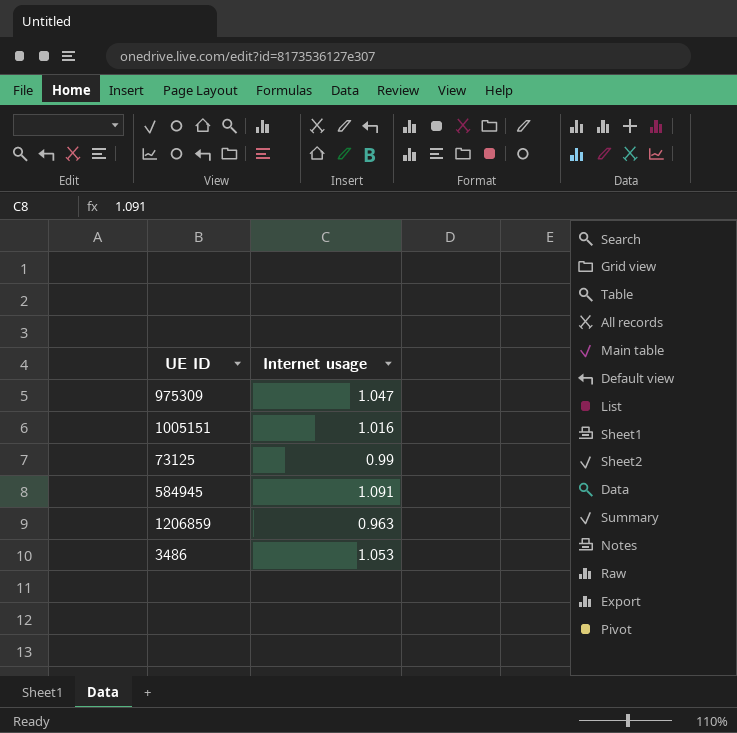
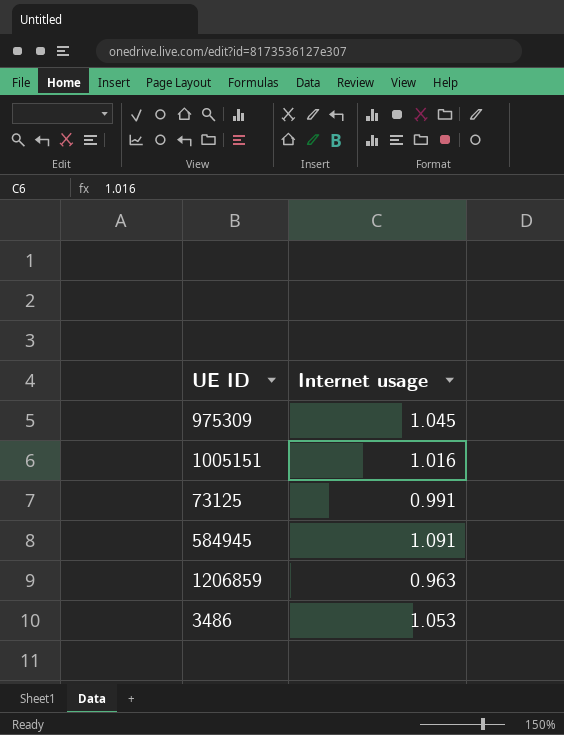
975309 | Internet usage: 1.047 -> 1.045
73125 | Internet usage: 0.99 -> 0.991

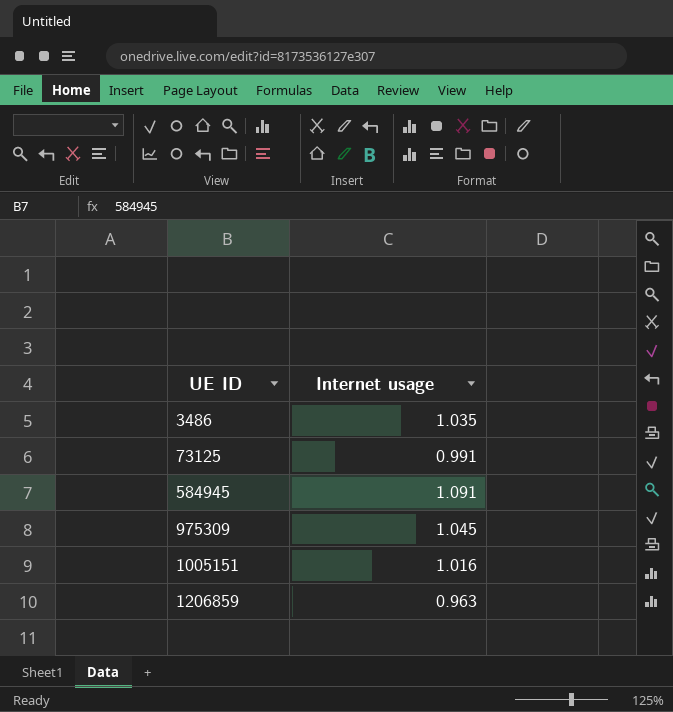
row order: none -> UE ID ascending
3486 | Internet usage: 1.053 -> 1.035

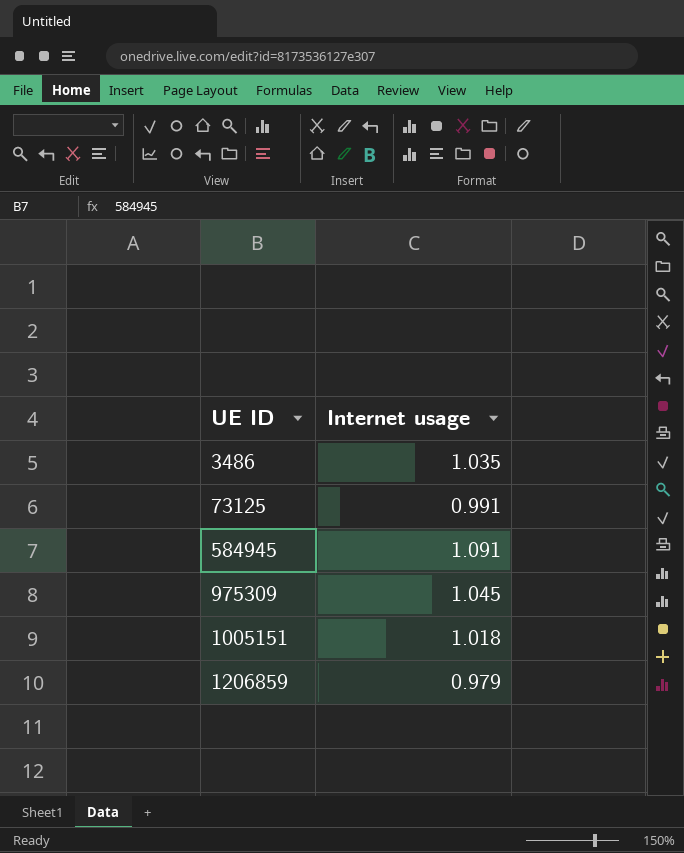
1005151 | Internet usage: 1.016 -> 1.018
1206859 | Internet usage: 0.963 -> 0.979

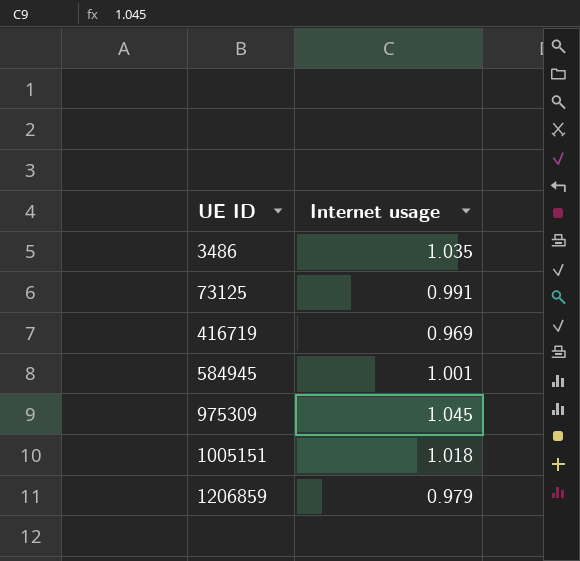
row 416719: none -> 0.969
584945 | Internet usage: 1.091 -> 1.001

